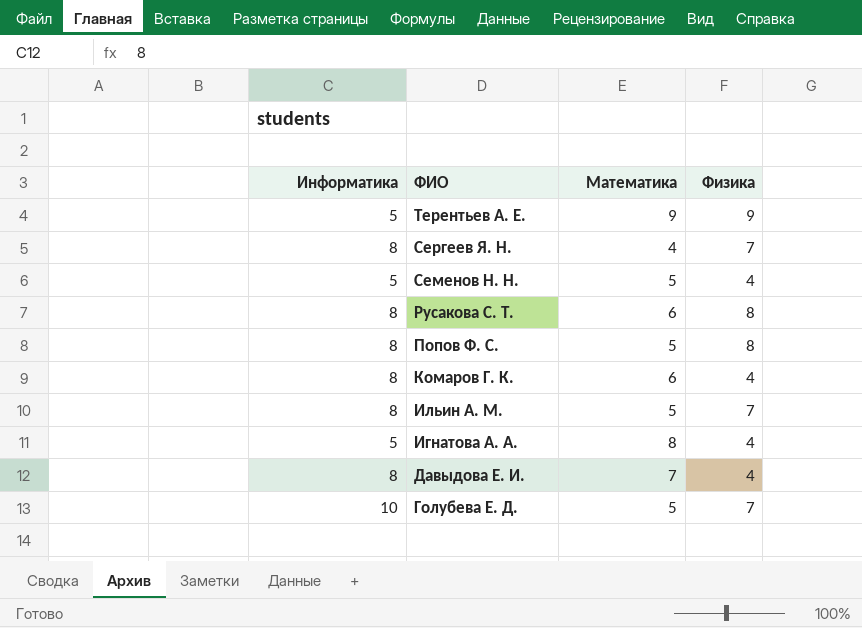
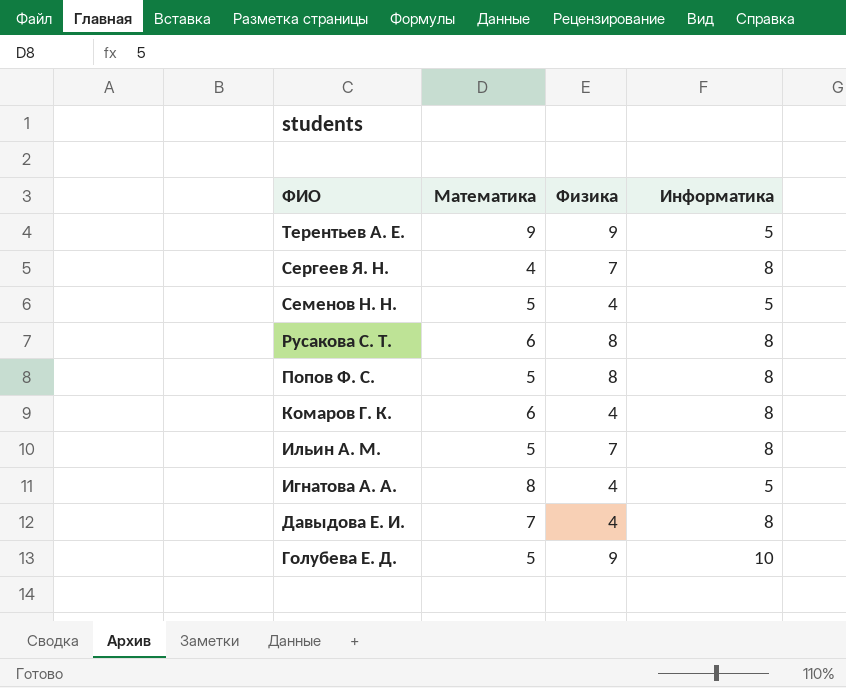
column Информатика | position: 1 -> 4
Голубева Е. Д. | Физика: 7 -> 9

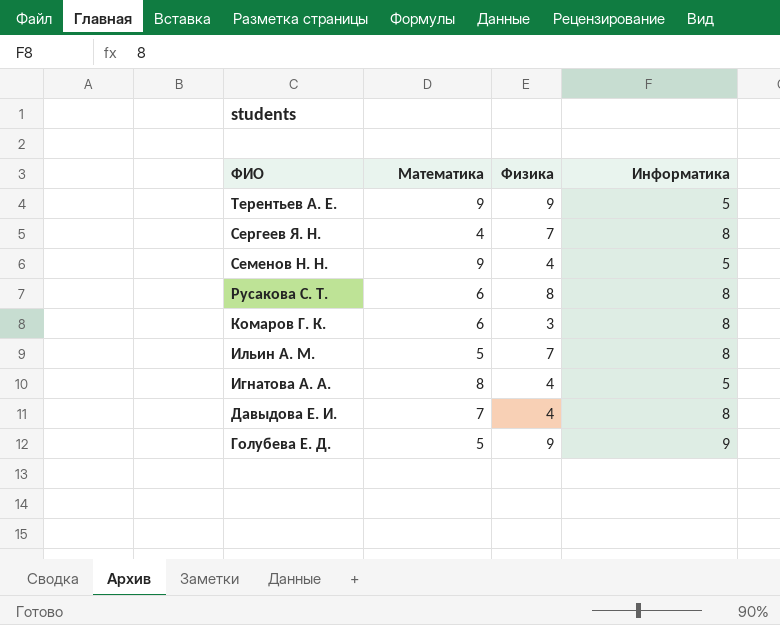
row Попов Ф. С.: 5 | 8 | 8 -> none
Семенов Н. Н. | Математика: 5 -> 9
Комаров Г. К. | Физика: 4 -> 3
Голубева Е. Д. | Информатика: 10 -> 9

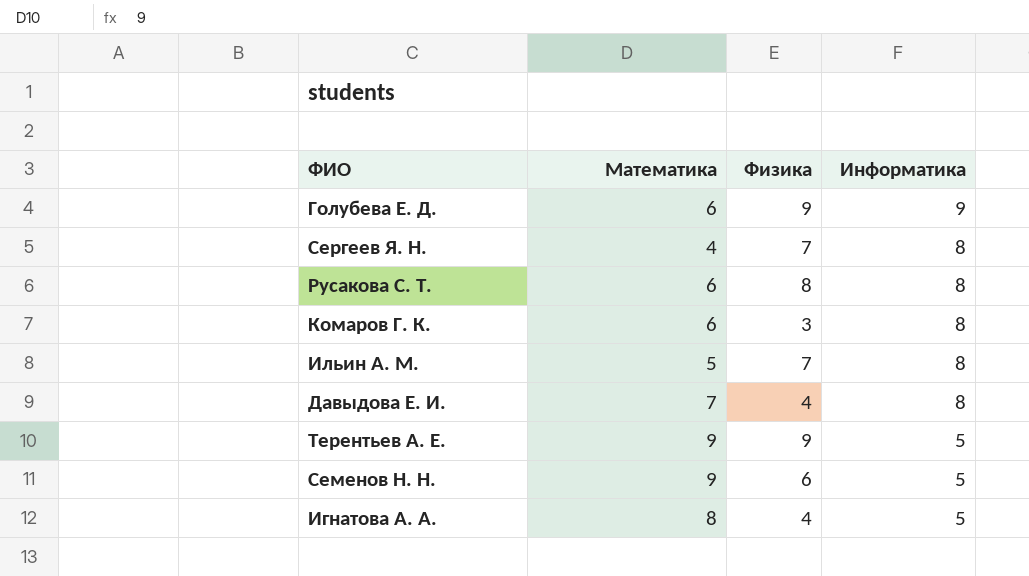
row order: ФИО descending -> Информатика descending
Голубева Е. Д. | Математика: 5 -> 6
Семенов Н. Н. | Физика: 4 -> 6

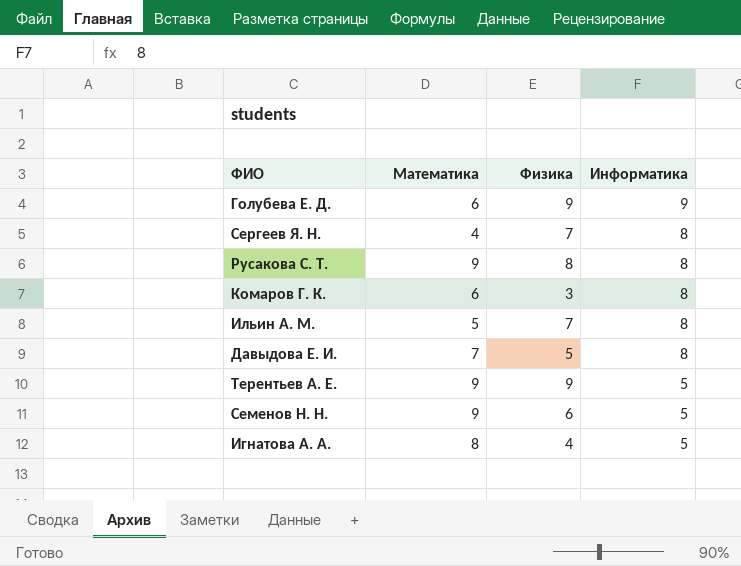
Русакова С. Т. | Математика: 6 -> 9
Давыдова Е. И. | Физика: 4 -> 5

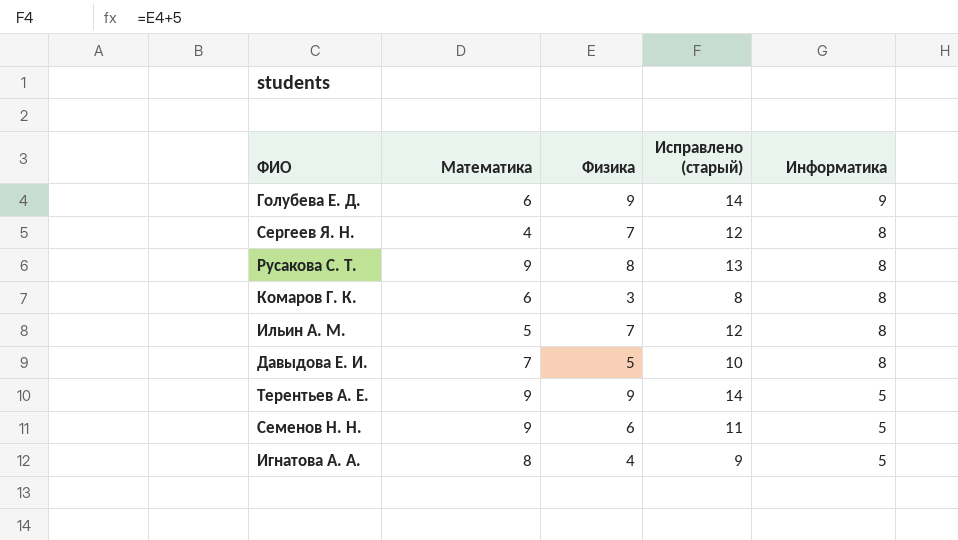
column Исправлено (старый) | formula: none -> [Физика] + 5

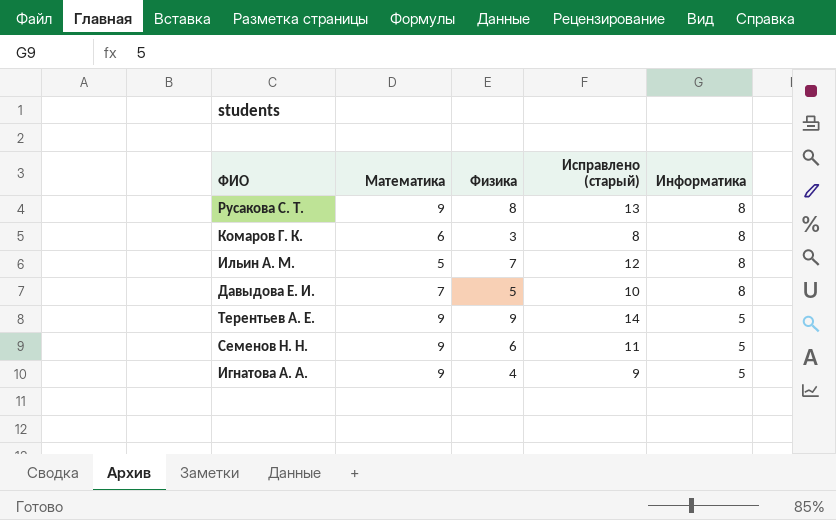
row Голубева Е. Д.: 6 | 9 | 14 | 9 -> none
row Сергеев Я. Н.: 4 | 7 | 12 | 8 -> none
Игнатова А. А. | Математика: 8 -> 9

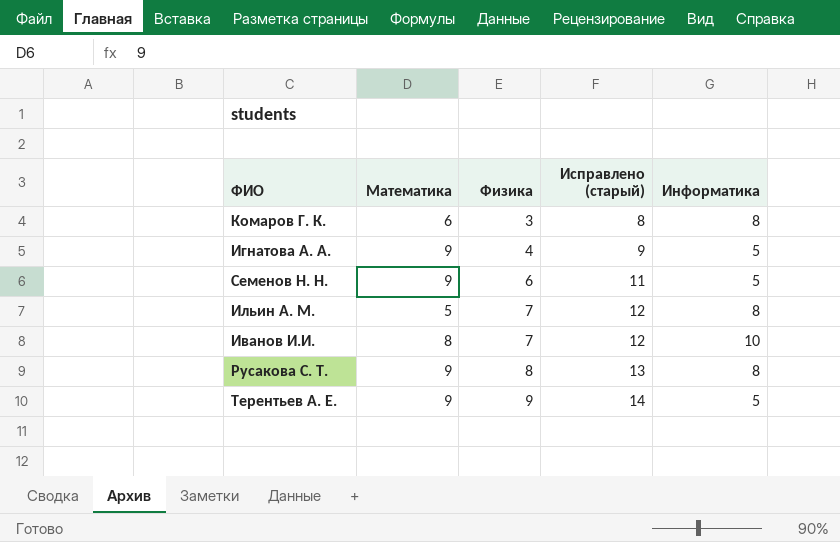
row order: Информатика descending -> Физика ascending
row Давыдова Е. И.: 7 | 5 | 10 | 8 -> none
row Иванов И.И.: none -> 8 | 7 | 12 | 10

